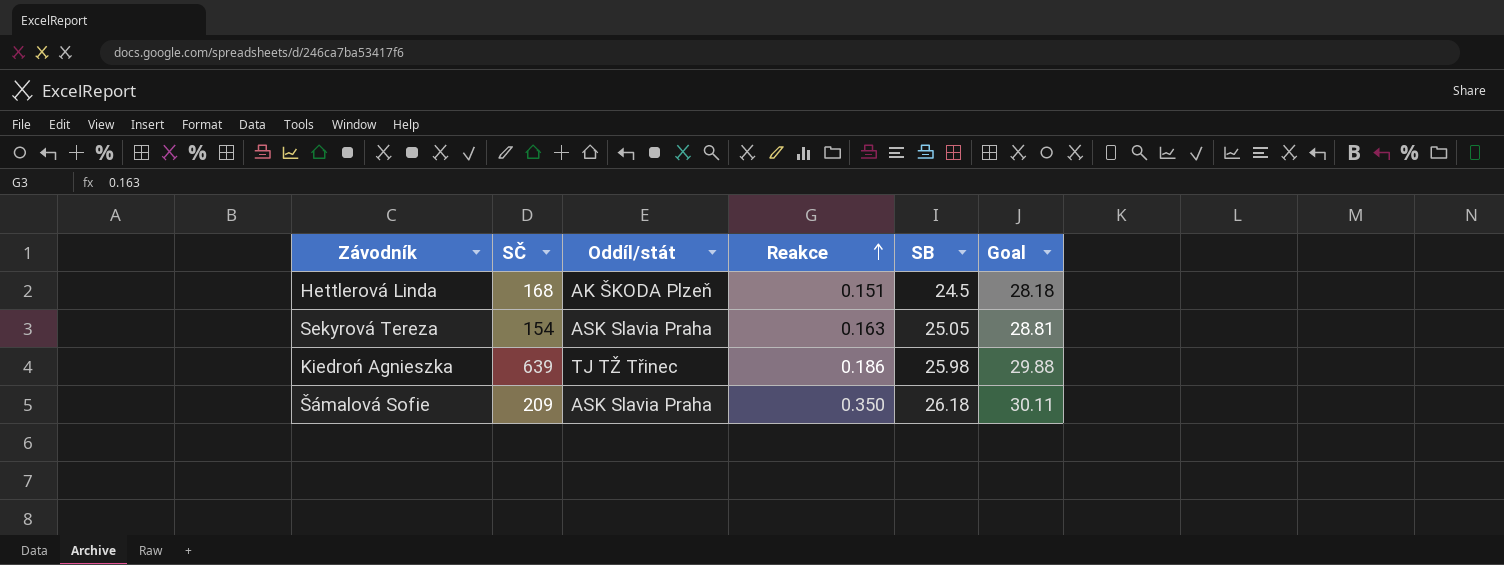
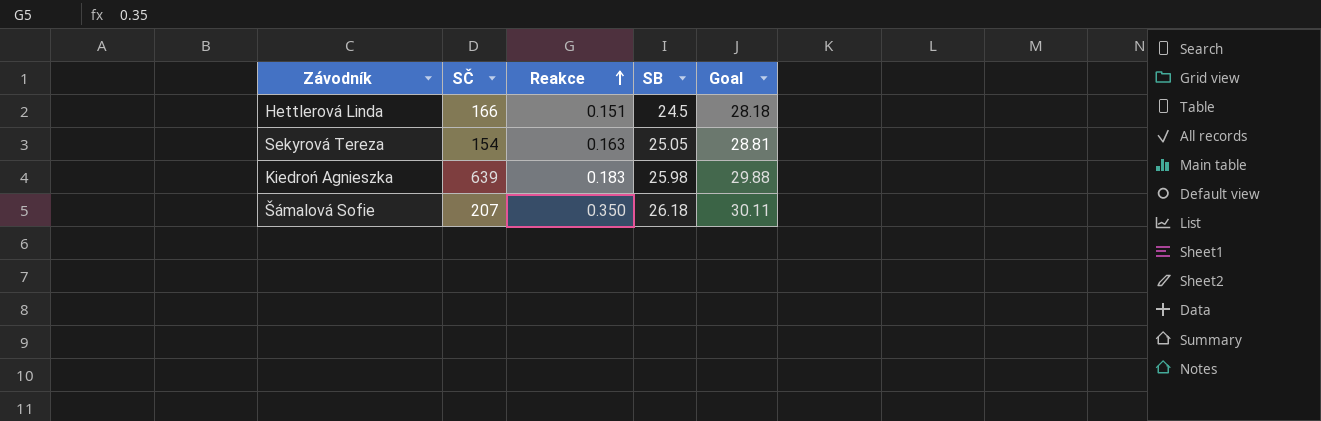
column Oddíl/stát | position: 3 -> none
Hettlerová Linda | SČ: 168 -> 166
Kiedroń Agnieszka | Reakce: 0.186 -> 0.183
Šámalová Sofie | SČ: 209 -> 207

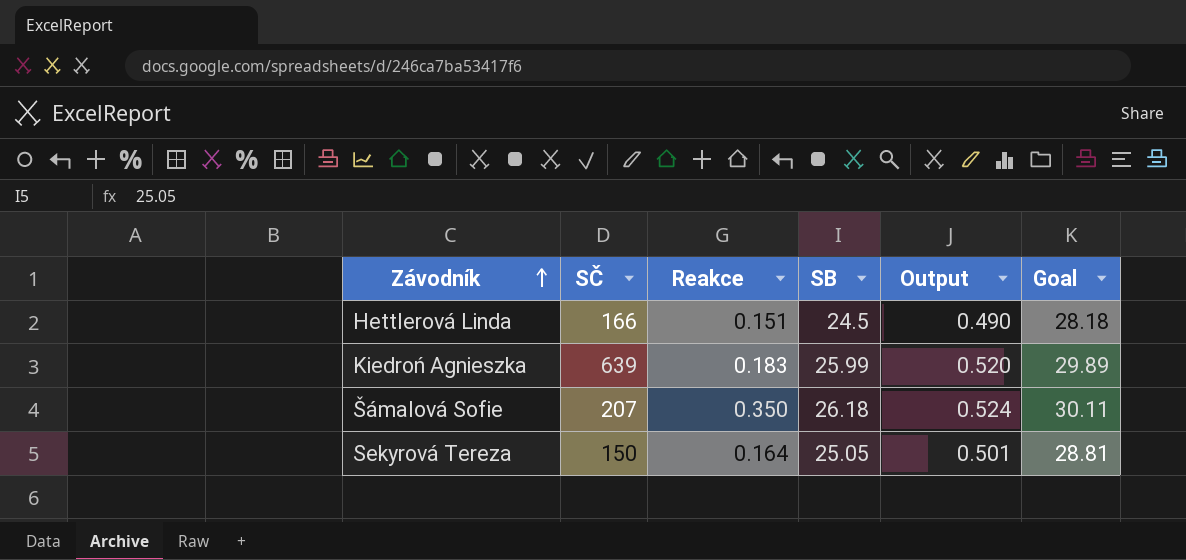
row order: Reakce ascending -> Závodník ascending
column Output | formula: none -> [SB] * 0.02
Kiedroń Agnieszka | SB: 25.98 -> 25.99
Kiedroń Agnieszka | Goal: 29.88 -> 29.89
Sekyrová Tereza | SČ: 154 -> 150
Sekyrová Tereza | Reakce: 0.163 -> 0.164

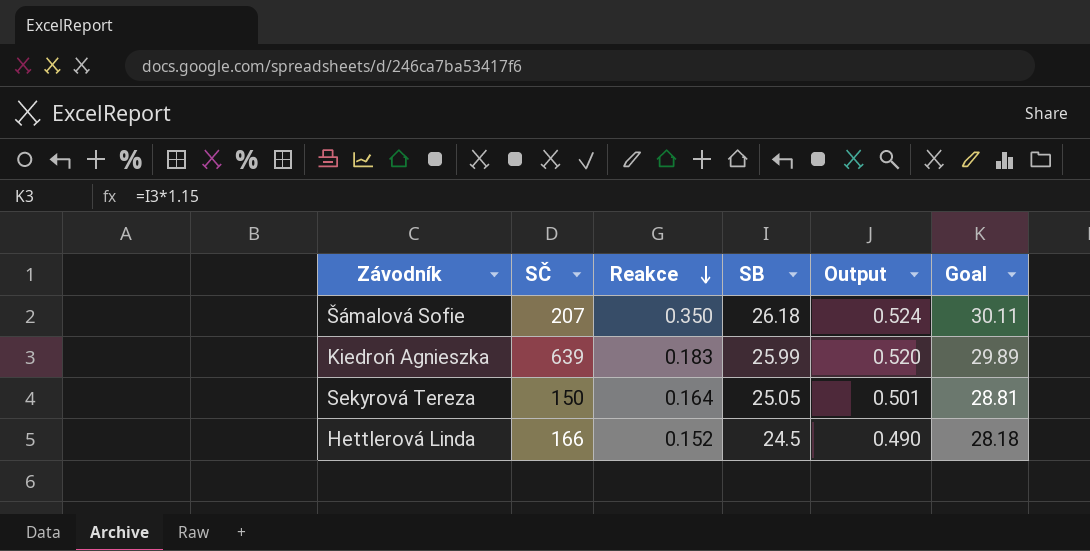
row order: Závodník ascending -> Reakce descending
Hettlerová Linda | Reakce: 0.151 -> 0.152

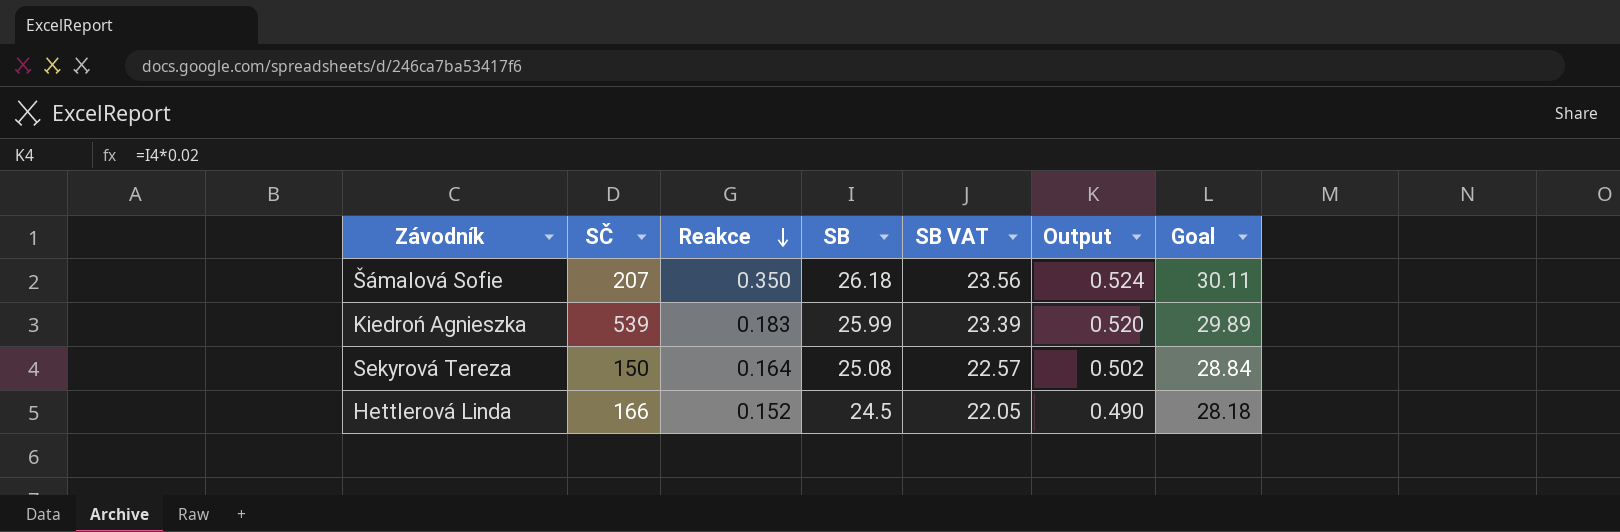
column SB VAT | formula: none -> [SB] * 0.9
Kiedroń Agnieszka | SČ: 639 -> 539
Sekyrová Tereza | SB: 25.05 -> 25.08
Sekyrová Tereza | Output: 0.501 -> 0.502
Sekyrová Tereza | Goal: 28.81 -> 28.84

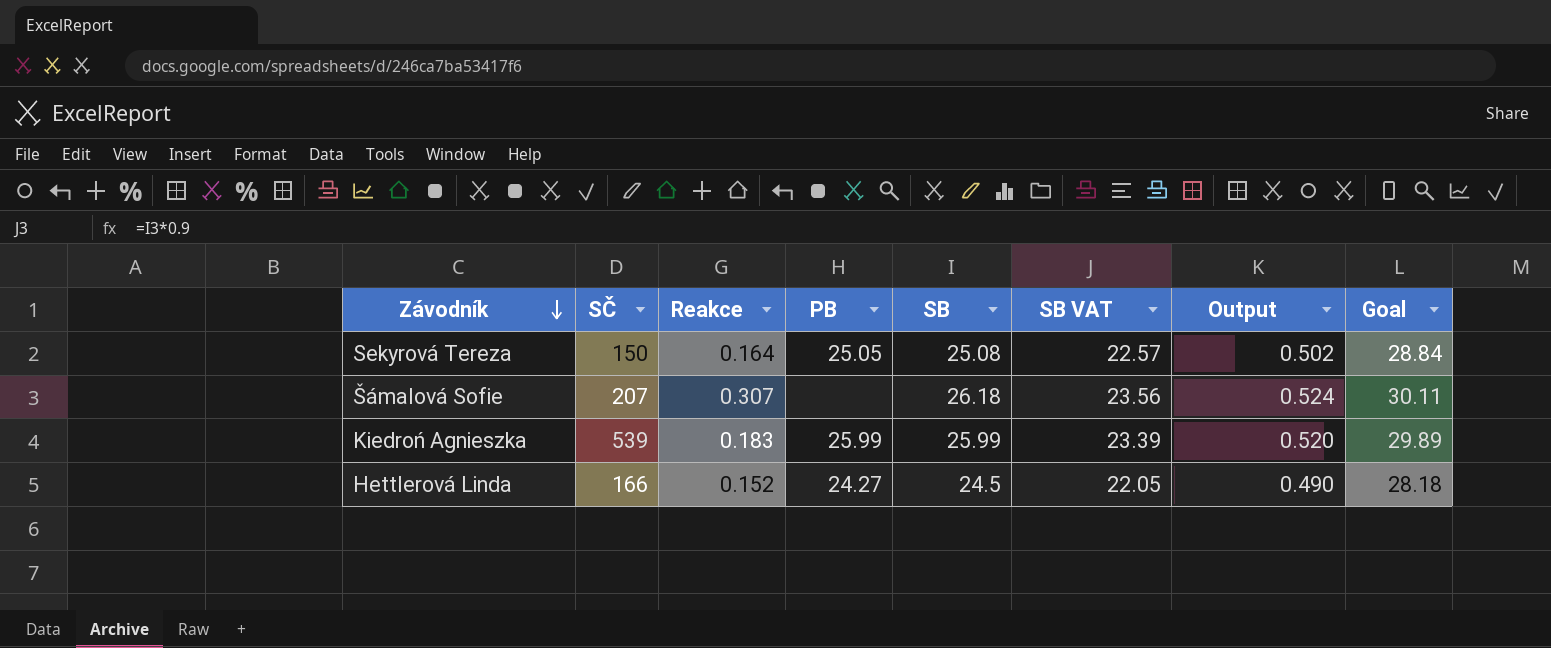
row order: Reakce descending -> Závodník descending
column PB | position: none -> 4
Šámalová Sofie | Reakce: 0.350 -> 0.307

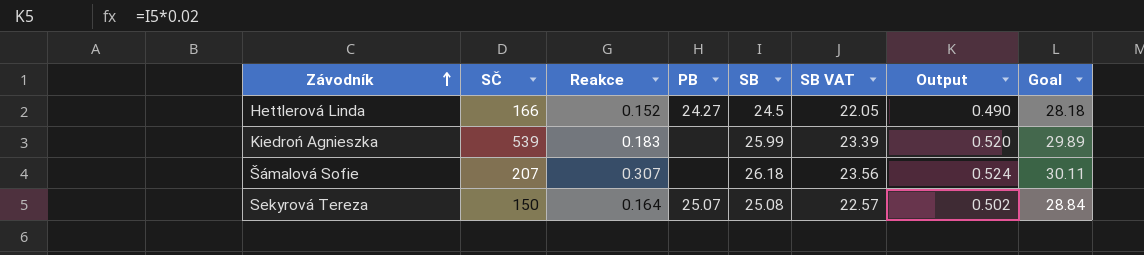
row order: Závodník descending -> Závodník ascending
Kiedroń Agnieszka | PB: 25.99 -> none
Sekyrová Tereza | PB: 25.05 -> 25.07

